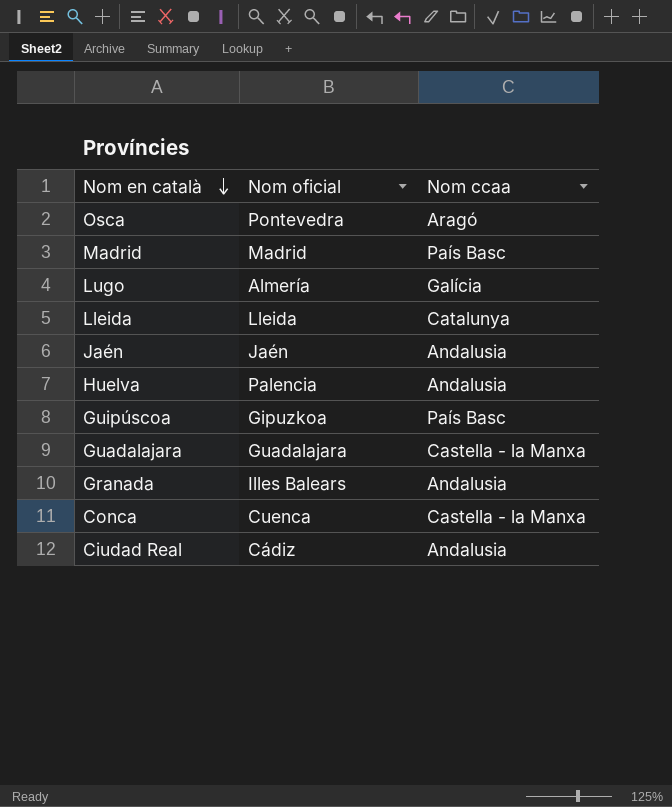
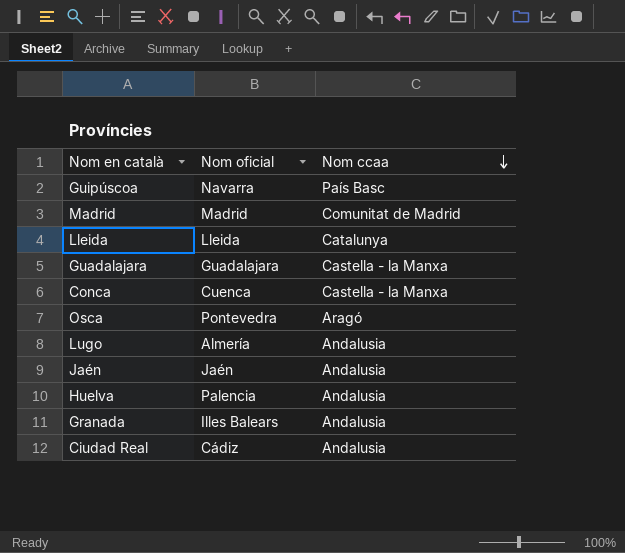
row order: Nom en català descending -> Nom ccaa descending
Guipúscoa | Nom oficial: Gipuzkoa -> Navarra
Madrid | Nom ccaa: País Basc -> Comunitat de Madrid
Lugo | Nom ccaa: Galícia -> Andalusia

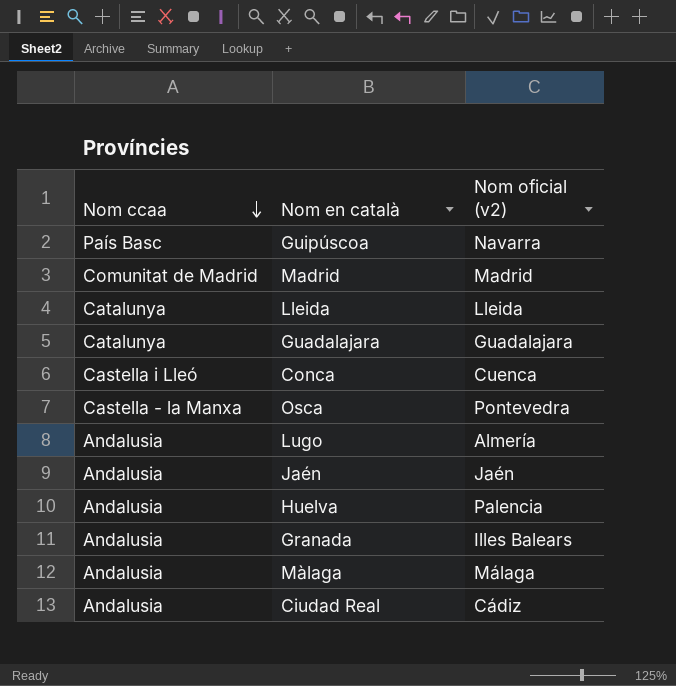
column Nom ccaa | position: 3 -> 1
column name: Nom oficial -> Nom oficial (v2)
Guadalajara | Nom ccaa: Castella - la Manxa -> Catalunya
Conca | Nom ccaa: Castella - la Manxa -> Castella i Lleó
Osca | Nom ccaa: Aragó -> Castella - la Manxa
row Màlaga: none -> Andalusia | Málaga

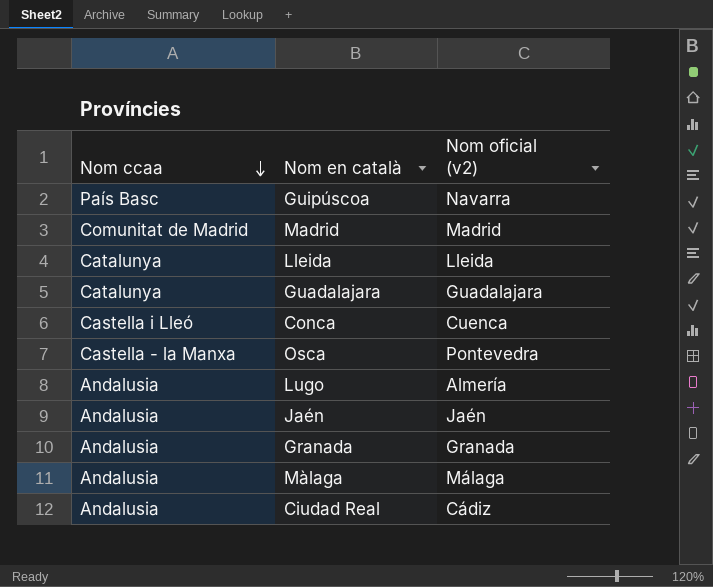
row Huelva: Andalusia | Palencia -> none
Granada | Nom oficial (v2): Illes Balears -> Granada

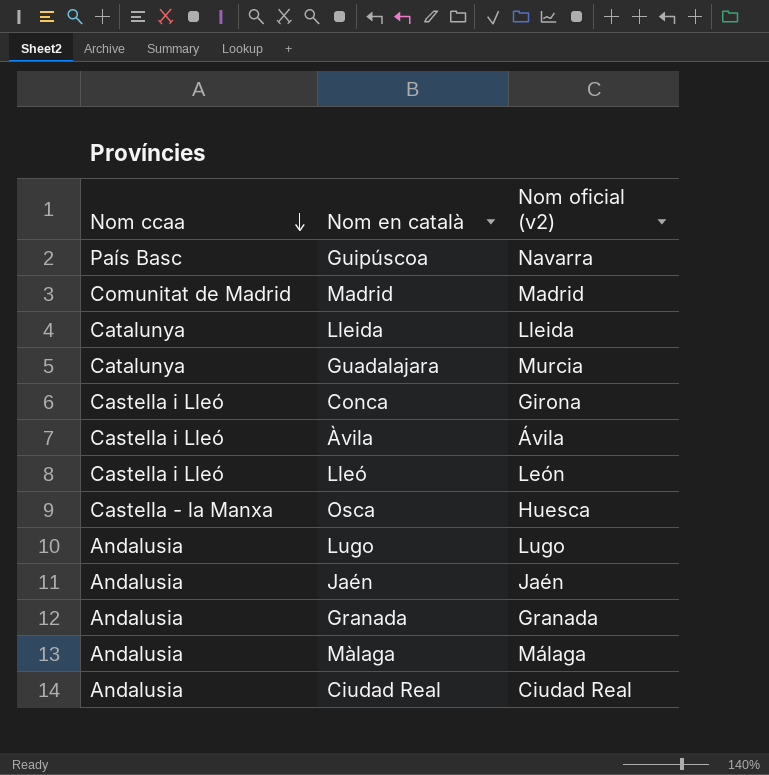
Guadalajara | Nom oficial (v2): Guadalajara -> Murcia
Conca | Nom oficial (v2): Cuenca -> Girona
row Àvila: none -> Castella i Lleó | Ávila
row Lleó: none -> Castella i Lleó | León
Osca | Nom oficial (v2): Pontevedra -> Huesca
Lugo | Nom oficial (v2): Almería -> Lugo
Ciudad Real | Nom oficial (v2): Cádiz -> Ciudad Real

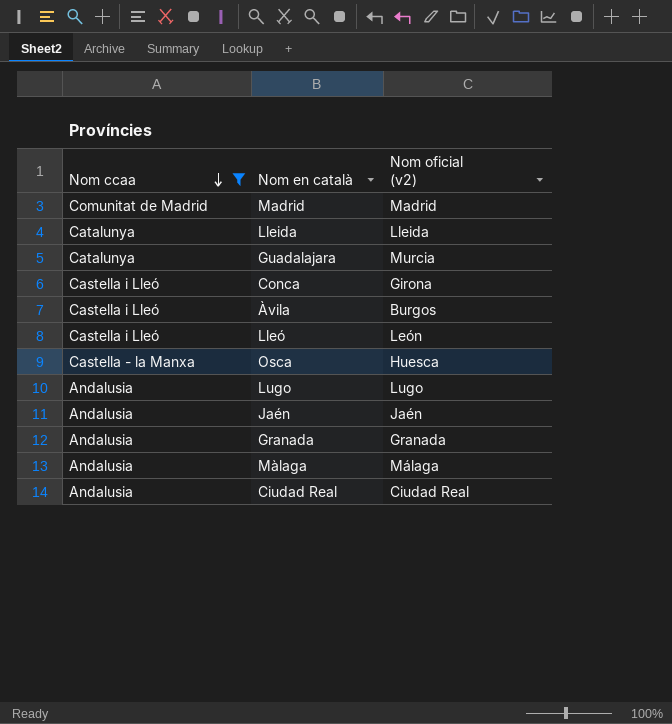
filter: none -> Nom ccaa != País Basc
Àvila | Nom oficial (v2): Ávila -> Burgos

